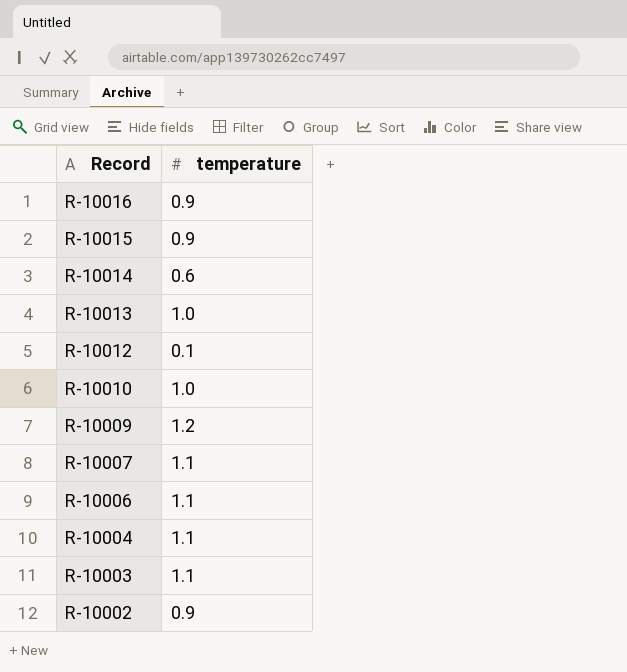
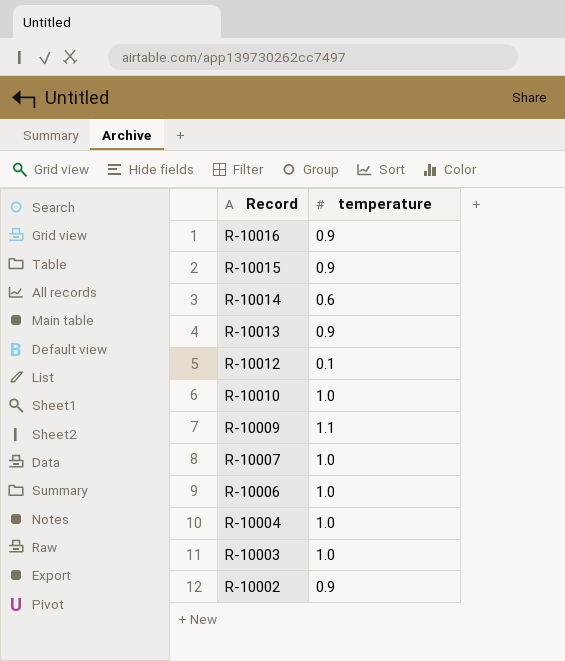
R-10013 | temperature: 1.0 -> 0.9
R-10009 | temperature: 1.2 -> 1.1
R-10007 | temperature: 1.1 -> 1.0
R-10006 | temperature: 1.1 -> 1.0
R-10004 | temperature: 1.1 -> 1.0
R-10003 | temperature: 1.1 -> 1.0

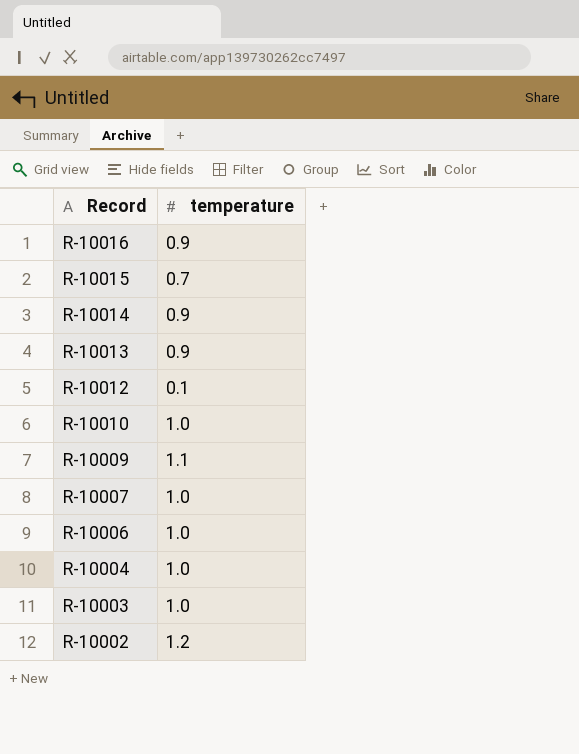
R-10015 | temperature: 0.9 -> 0.7
R-10014 | temperature: 0.6 -> 0.9
R-10002 | temperature: 0.9 -> 1.2

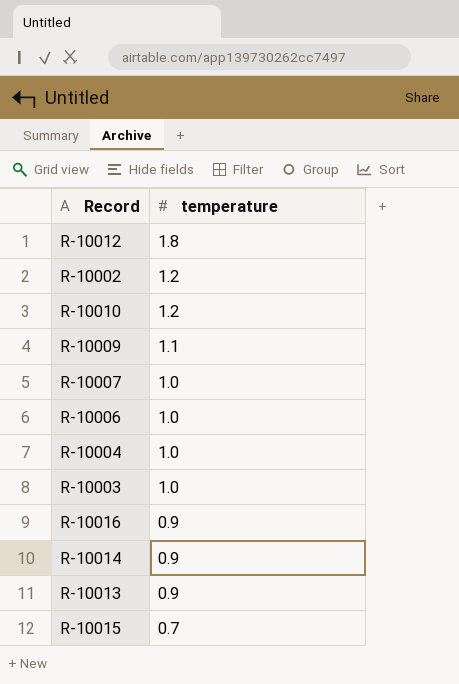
row order: Record descending -> temperature descending
R-10012 | temperature: 0.1 -> 1.8
R-10010 | temperature: 1.0 -> 1.2

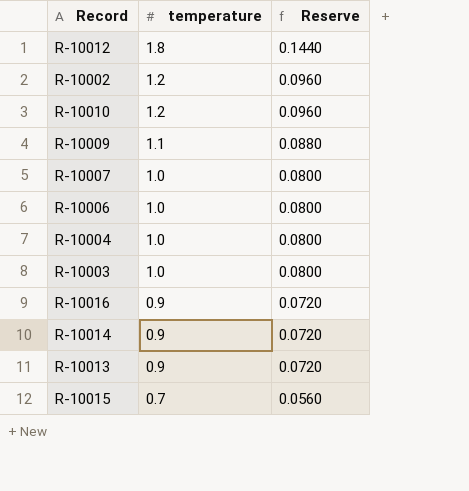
column Reserve | formula: none -> [temperature] * 0.08

